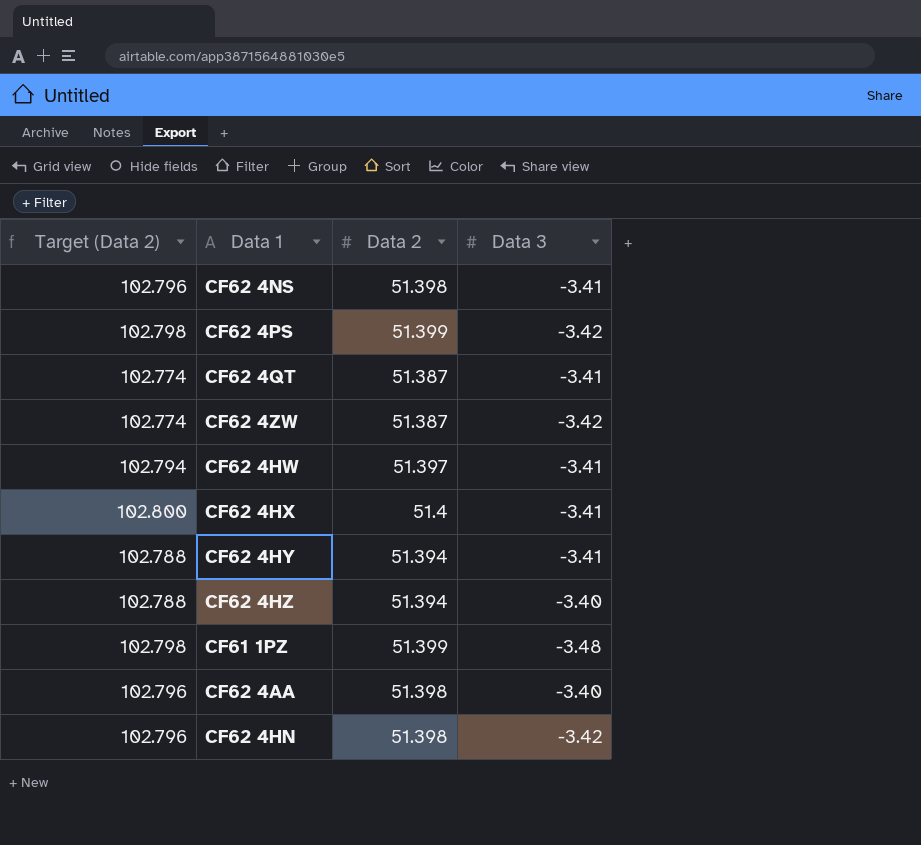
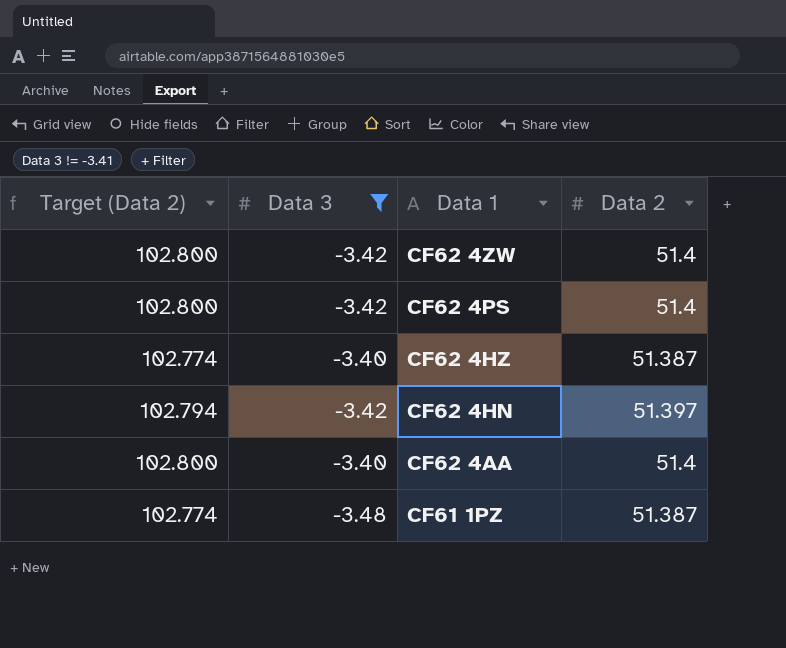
filter: none -> Data 3 != -3.41
row order: none -> Data 1 descending
column Data 3 | position: 4 -> 2
CF62 4ZW | Target (Data 2): 102.774 -> 102.800
CF62 4ZW | Data 2: 51.387 -> 51.4
CF62 4PS | Target (Data 2): 102.798 -> 102.800
CF62 4PS | Data 2: 51.399 -> 51.4
CF62 4HZ | Target (Data 2): 102.788 -> 102.774
CF62 4HZ | Data 2: 51.394 -> 51.387
CF62 4HN | Target (Data 2): 102.796 -> 102.794
CF62 4HN | Data 2: 51.398 -> 51.397
CF62 4AA | Target (Data 2): 102.796 -> 102.800
CF62 4AA | Data 2: 51.398 -> 51.4
CF61 1PZ | Target (Data 2): 102.798 -> 102.774
CF61 1PZ | Data 2: 51.399 -> 51.387

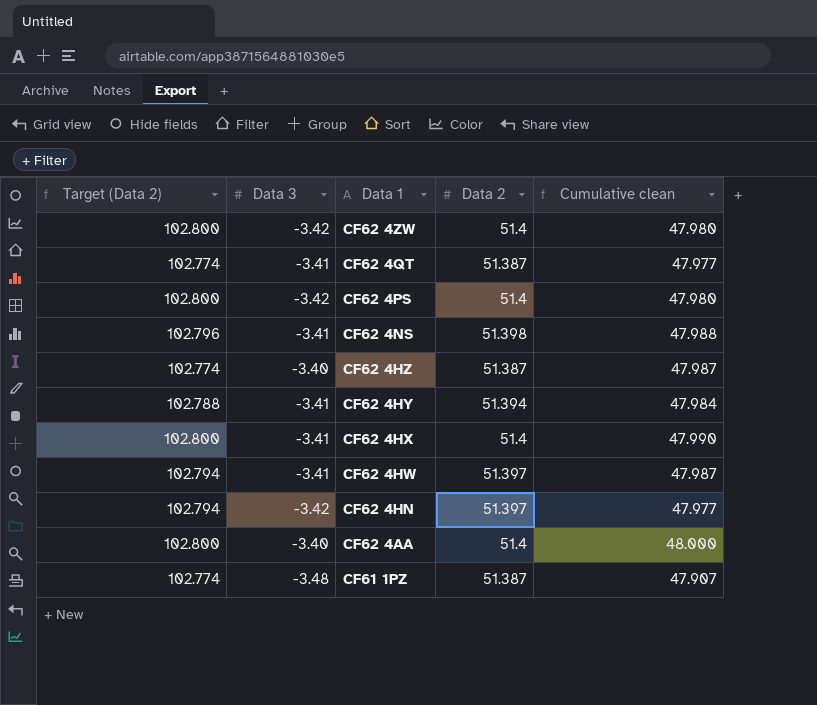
filter: Data 3 != -3.41 -> none
column Cumulative clean | formula: none -> [Data 3] + [Data 2]

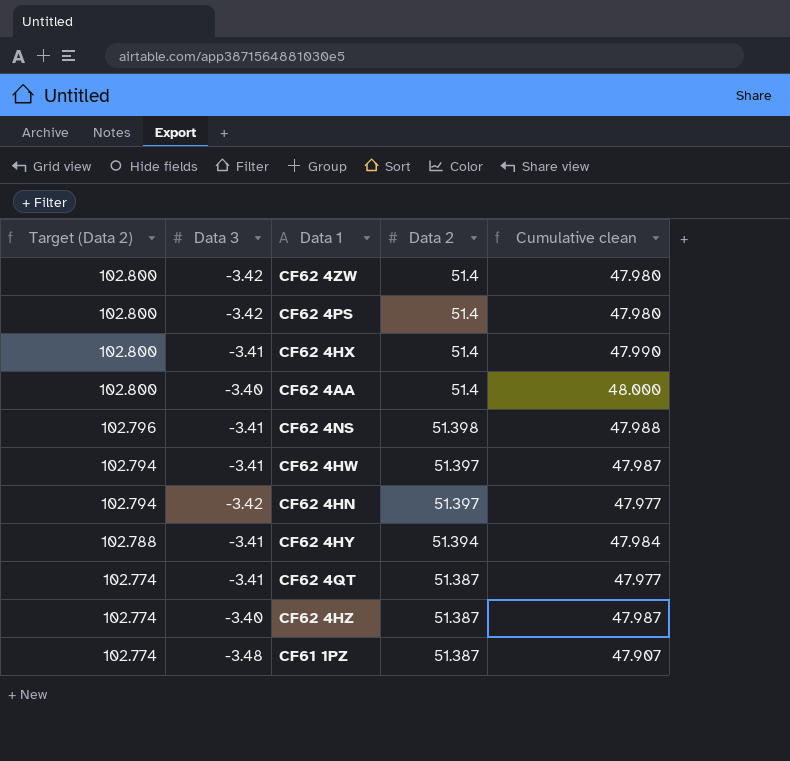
row order: Data 1 descending -> Target (Data 2) descending

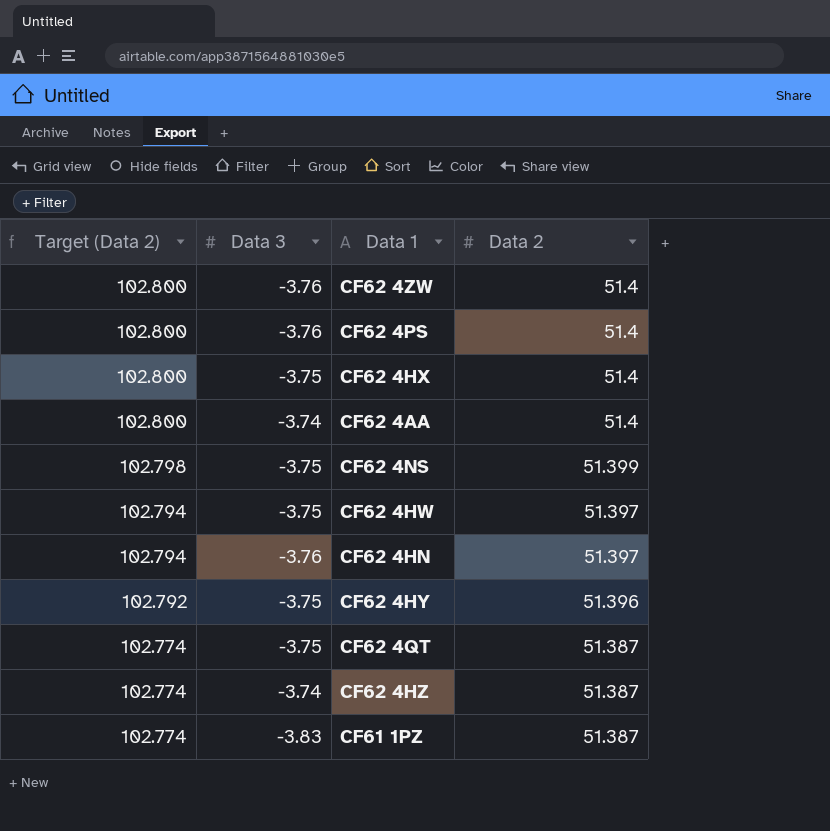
column Cumulative clean | formula: [Data 3] + [Data 2] -> none
CF62 4ZW | Data 3: -3.42 -> -3.76
CF62 4PS | Data 3: -3.42 -> -3.76
CF62 4HX | Data 3: -3.41 -> -3.75
CF62 4AA | Data 3: -3.40 -> -3.74
CF62 4NS | Target (Data 2): 102.796 -> 102.798
CF62 4NS | Data 3: -3.41 -> -3.75
CF62 4NS | Data 2: 51.398 -> 51.399
CF62 4HW | Data 3: -3.41 -> -3.75
CF62 4HN | Data 3: -3.42 -> -3.76
CF62 4HY | Target (Data 2): 102.788 -> 102.792
CF62 4HY | Data 3: -3.41 -> -3.75
CF62 4HY | Data 2: 51.394 -> 51.396
CF62 4QT | Data 3: -3.41 -> -3.75
CF62 4HZ | Data 3: -3.40 -> -3.74
CF61 1PZ | Data 3: -3.48 -> -3.83

